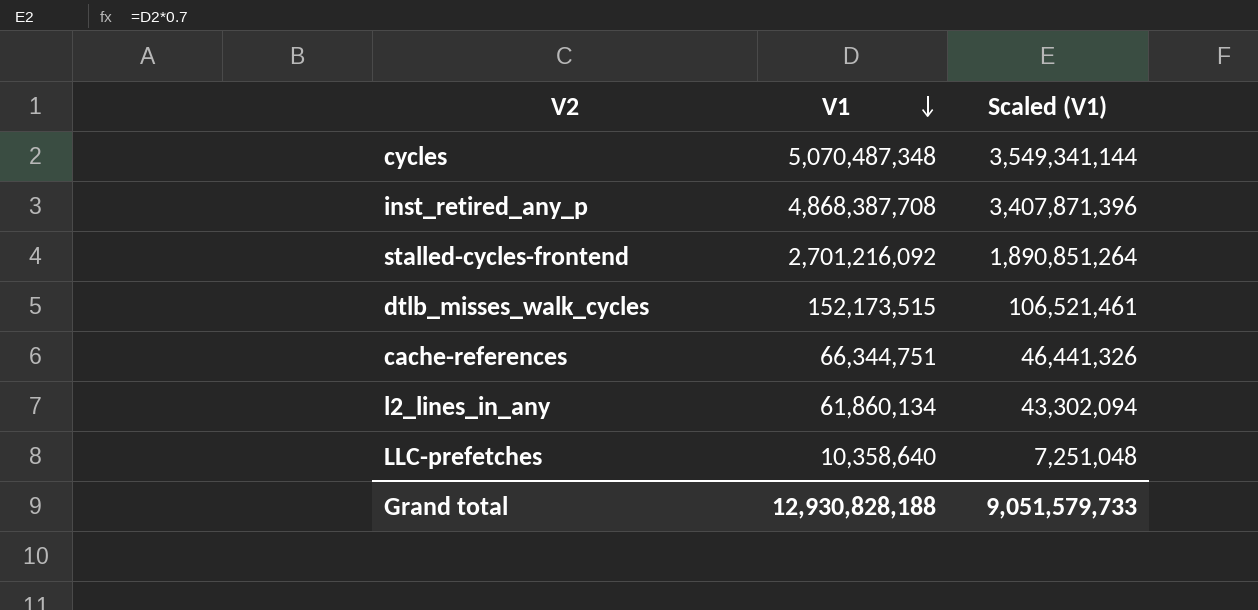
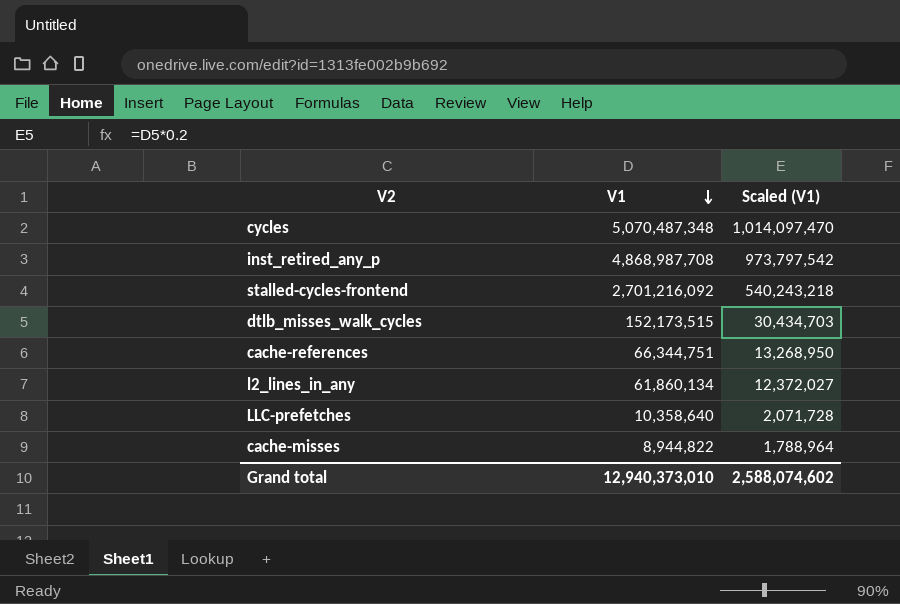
column Scaled (V1) | formula: [V1] * 0.7 -> [V1] * 0.2
inst_retired_any_p | V1: 4,868,387,708 -> 4,868,987,708
row cache-misses: none -> 8,944,822 | 1,788,964
Grand total | V1: 12,930,828,188 -> 12,940,373,010
Grand total | Scaled (V1): 9,051,579,733 -> 2,588,074,602

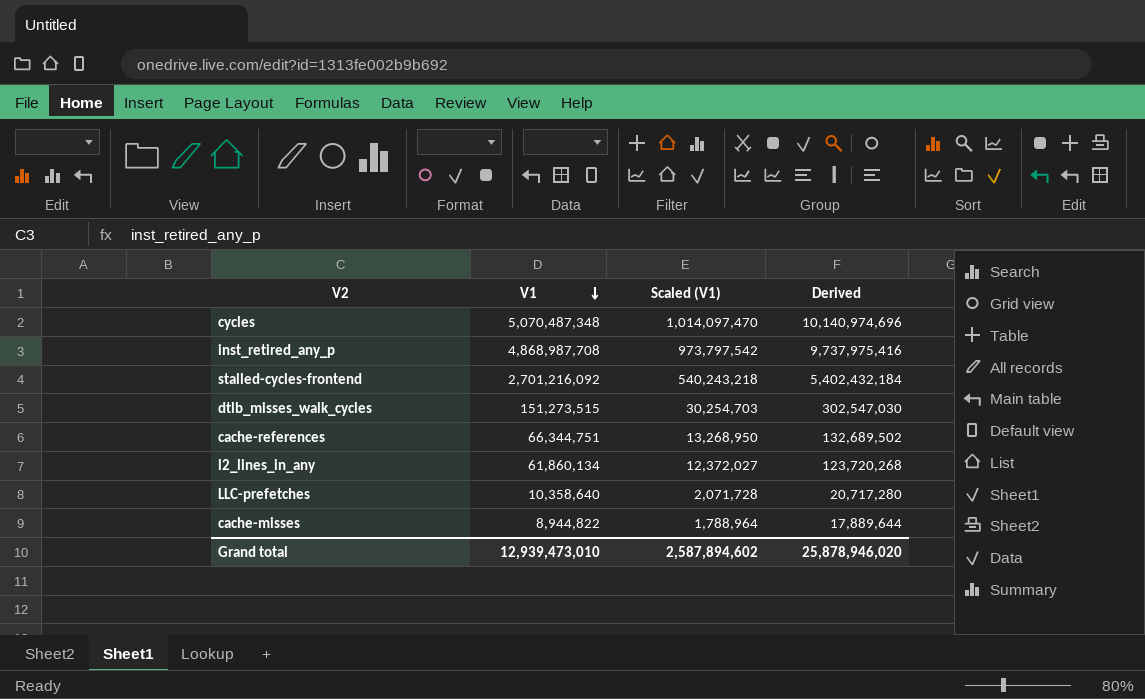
column Derived | formula: none -> [V1] * 2
dtlb_misses_walk_cycles | V1: 152,173,515 -> 151,273,515
dtlb_misses_walk_cycles | Scaled (V1): 30,434,703 -> 30,254,703
Grand total | V1: 12,940,373,010 -> 12,939,473,010
Grand total | Scaled (V1): 2,588,074,602 -> 2,587,894,602

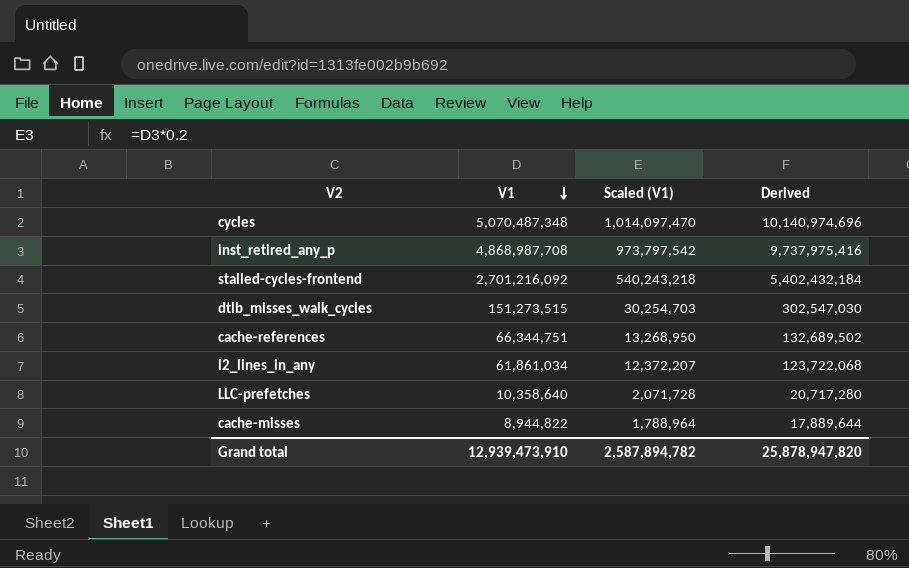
l2_lines_in_any | V1: 61,860,134 -> 61,861,034
l2_lines_in_any | Scaled (V1): 12,372,027 -> 12,372,207
l2_lines_in_any | Derived: 123,720,268 -> 123,722,068
Grand total | V1: 12,939,473,010 -> 12,939,473,910
Grand total | Scaled (V1): 2,587,894,602 -> 2,587,894,782
Grand total | Derived: 25,878,946,020 -> 25,878,947,820

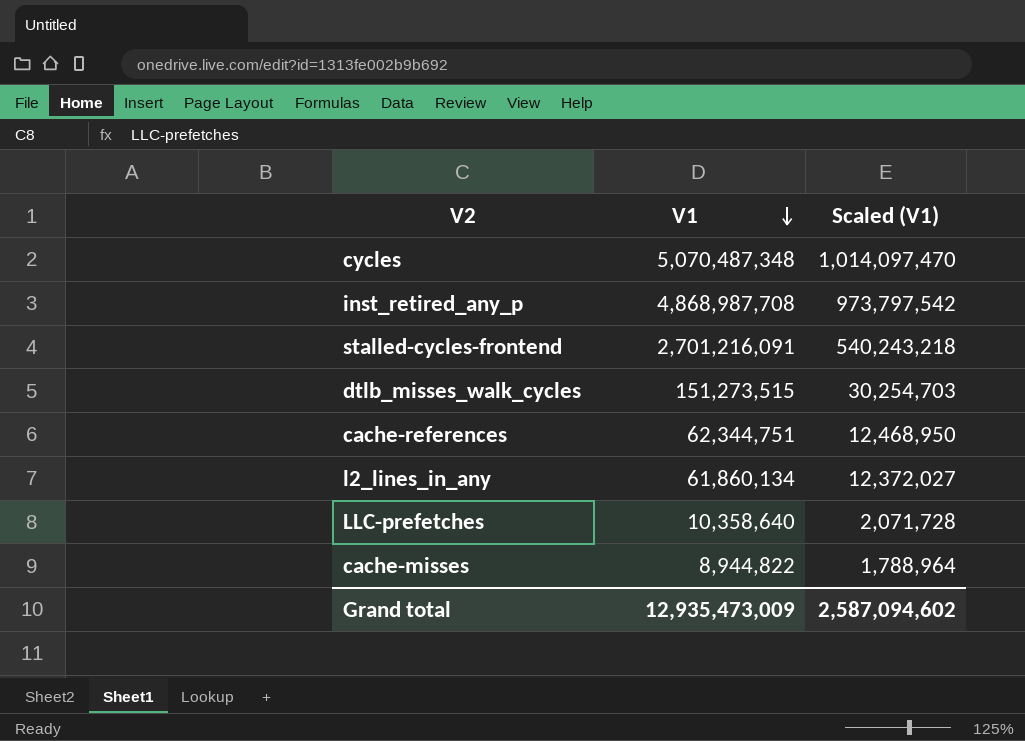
column Derived | formula: [V1] * 2 -> none
stalled-cycles-frontend | V1: 2,701,216,092 -> 2,701,216,091
cache-references | V1: 66,344,751 -> 62,344,751
cache-references | Scaled (V1): 13,268,950 -> 12,468,950
l2_lines_in_any | V1: 61,861,034 -> 61,860,134
l2_lines_in_any | Scaled (V1): 12,372,207 -> 12,372,027
Grand total | V1: 12,939,473,910 -> 12,935,473,009
Grand total | Scaled (V1): 2,587,894,782 -> 2,587,094,602

